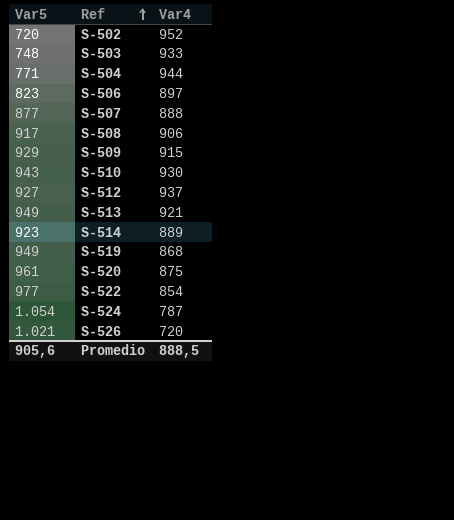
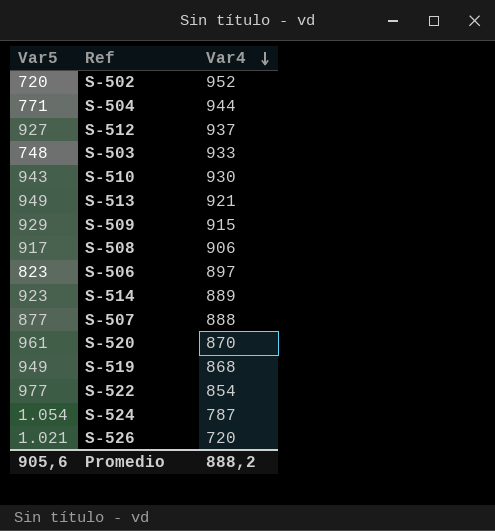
row order: Ref ascending -> Var4 descending
S-520 | Var4: 875 -> 870
Promedio | Var4: 888,5 -> 888,2

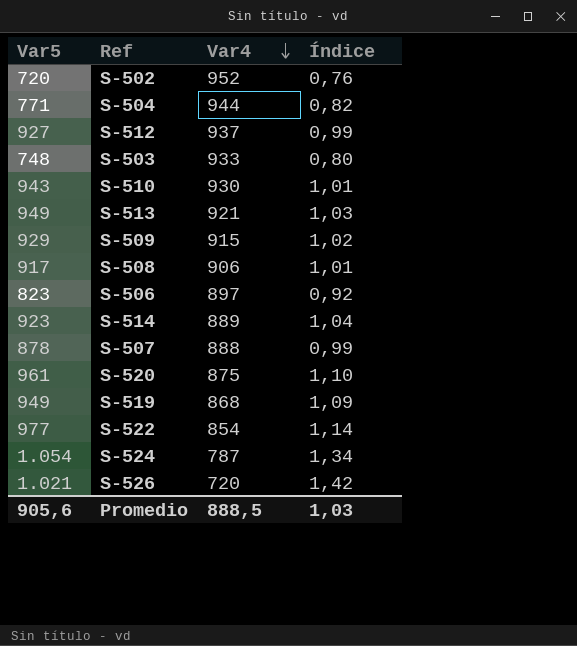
column Índice | formula: none -> [Var5] / [Var4]
S-507 | Var5: 877 -> 878
S-520 | Var4: 870 -> 875
Promedio | Var4: 888,2 -> 888,5

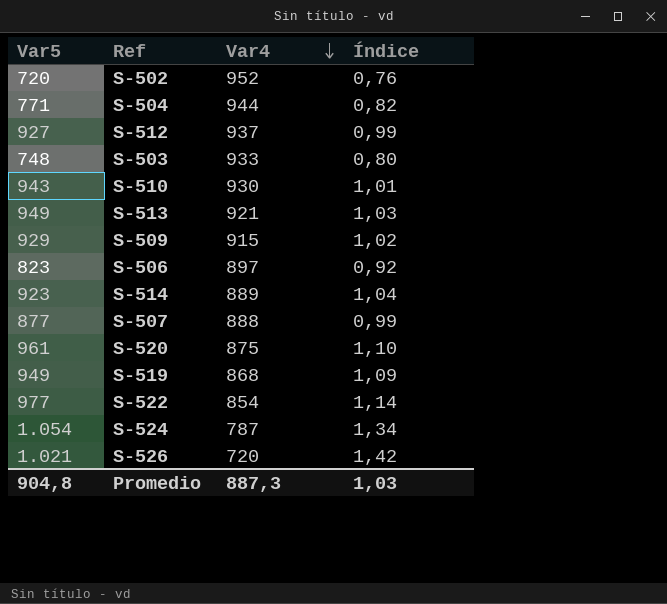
row S-508: 917 | 906 | 1,01 -> none
S-507 | Var5: 878 -> 877
Promedio | Var5: 905,6 -> 904,8
Promedio | Var4: 888,5 -> 887,3

